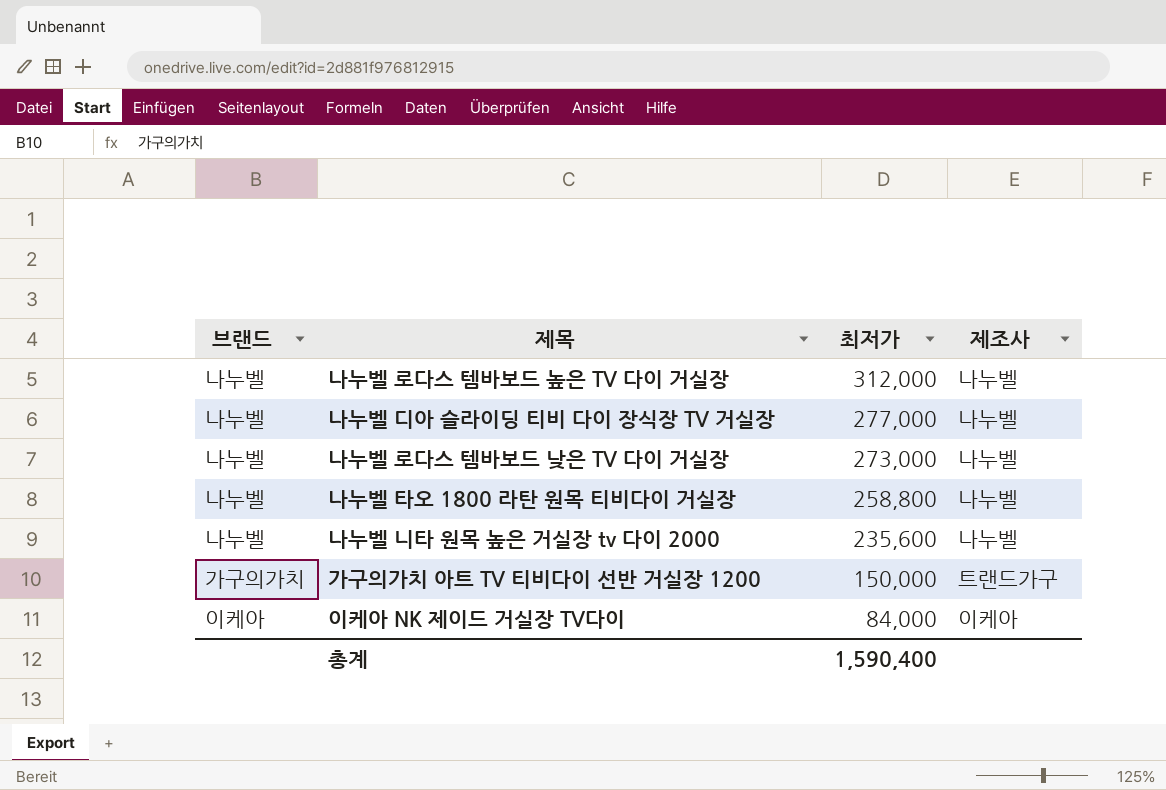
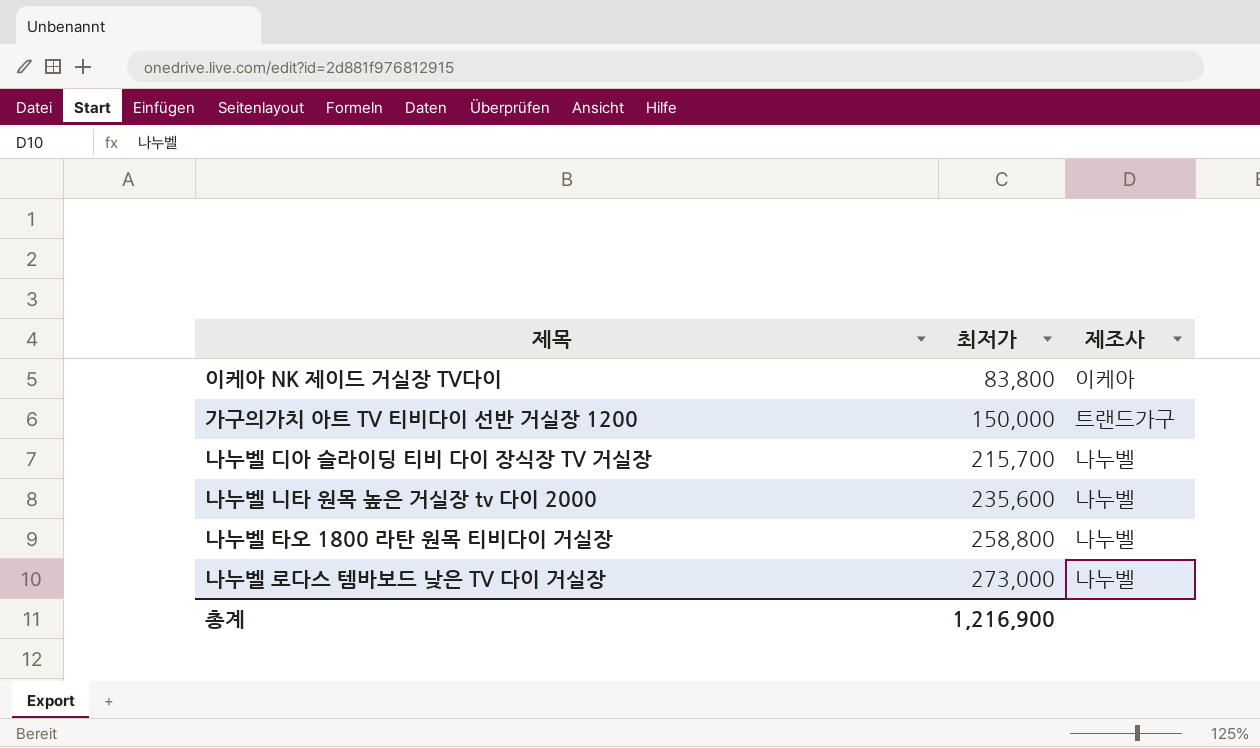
row order: 최저가 descending -> 최저가 ascending
column 브랜드 | position: 1 -> none
row 나누벨 로다스 템바보드 높은 TV 다이 거실장: 나누벨 | 312,000 | 나누벨 -> none
이케아 NK 제이드 거실장 TV다이 | 최저가: 84,000 -> 83,800
나누벨 디아 슬라이딩 티비 다이 장식장 TV 거실장 | 최저가: 277,000 -> 215,700
총계 | 최저가: 1,590,400 -> 1,216,900

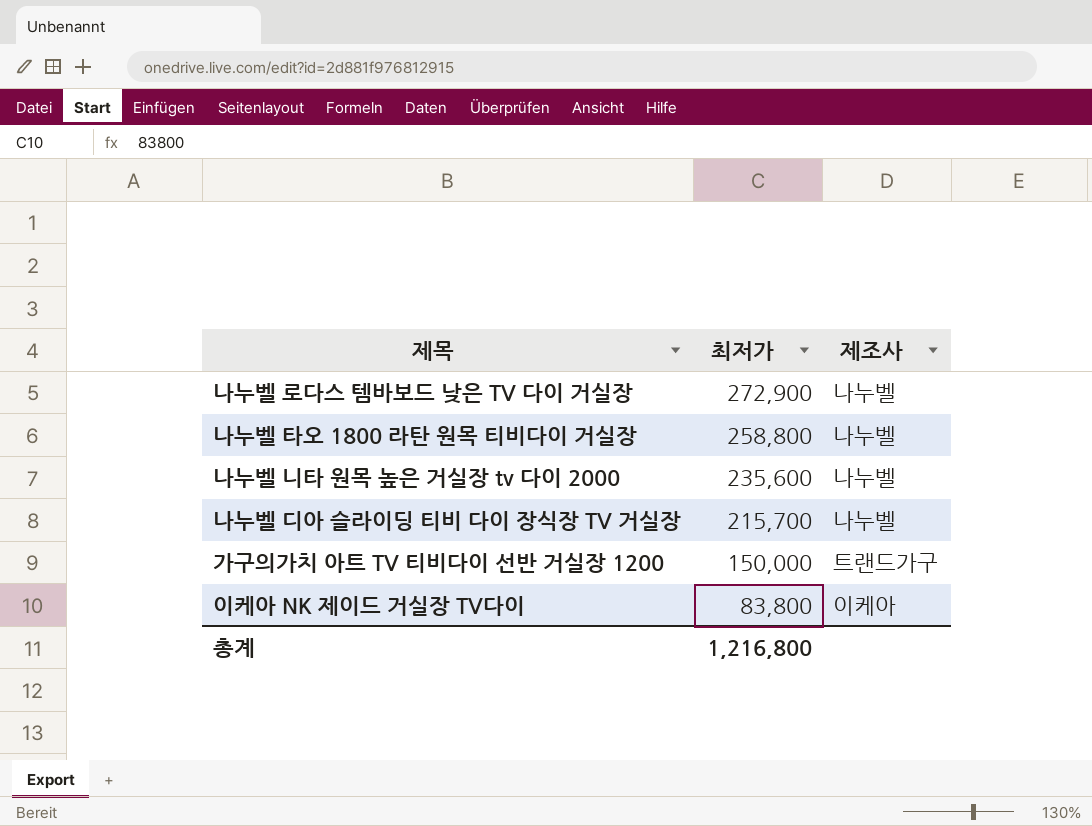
row order: 최저가 ascending -> 최저가 descending
나누벨 로다스 템바보드 낮은 TV 다이 거실장 | 최저가: 273,000 -> 272,900
총계 | 최저가: 1,216,900 -> 1,216,800

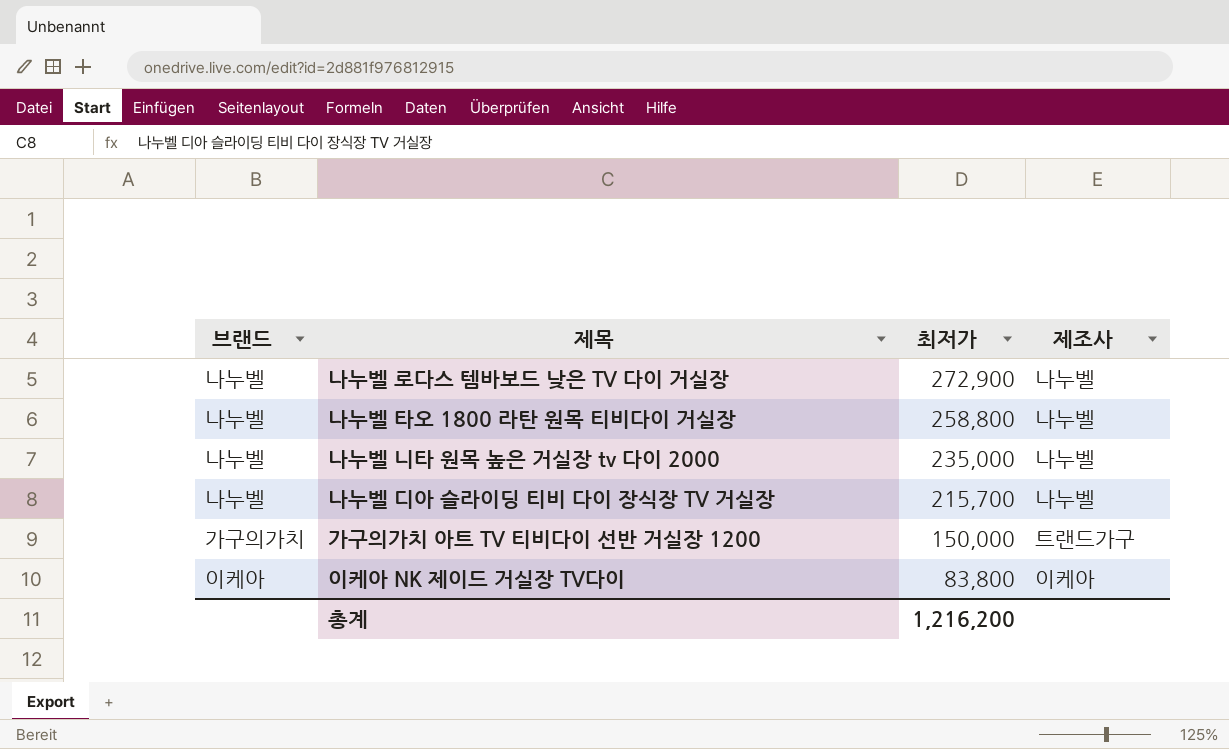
column 브랜드 | position: none -> 1
나누벨 니타 원목 높은 거실장 tv 다이 2000 | 최저가: 235,600 -> 235,000
총계 | 최저가: 1,216,800 -> 1,216,200

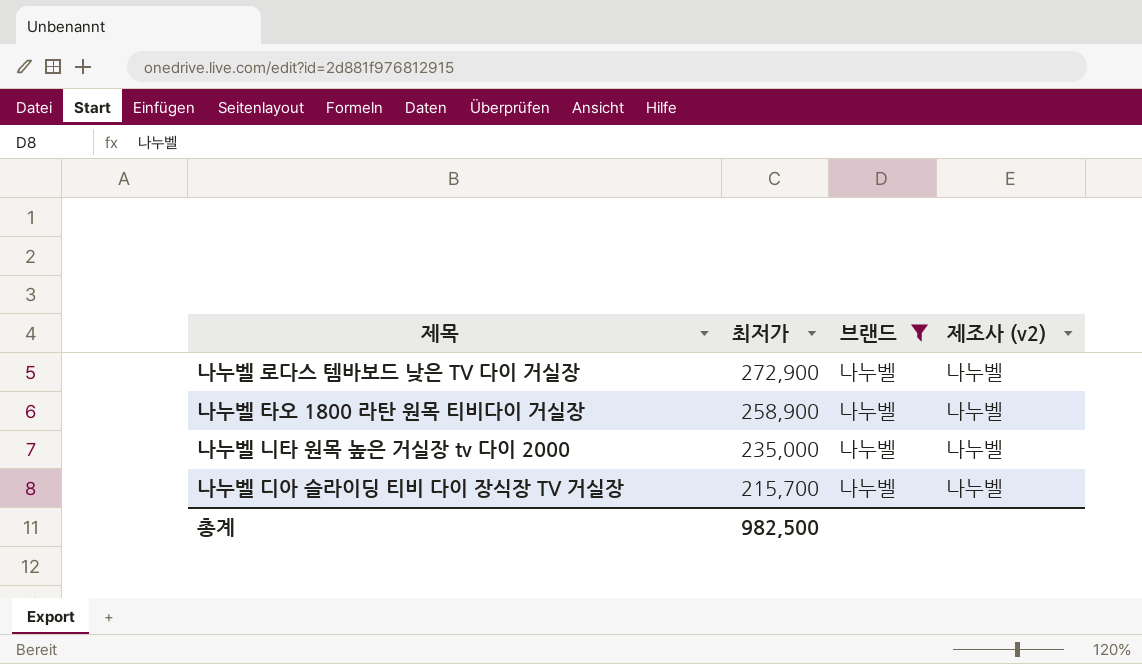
filter: none -> 브랜드 = 나누벨
column 브랜드 | position: 1 -> 3
column name: 제조사 -> 제조사 (v2)
나누벨 타오 1800 라탄 원목 티비다이 거실장 | 최저가: 258,800 -> 258,900
총계 | 최저가: 1,216,200 -> 982,500

